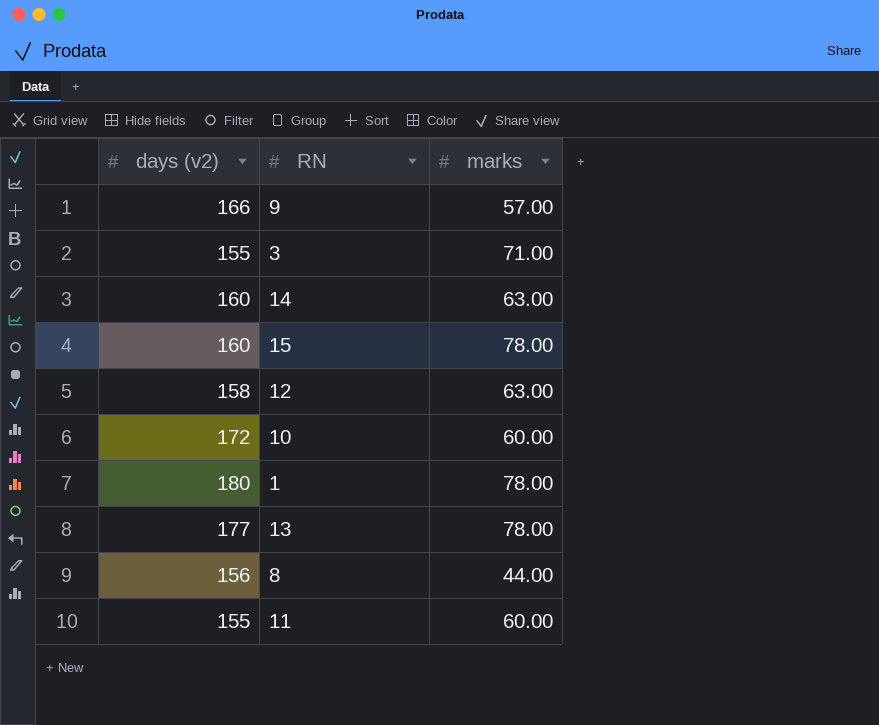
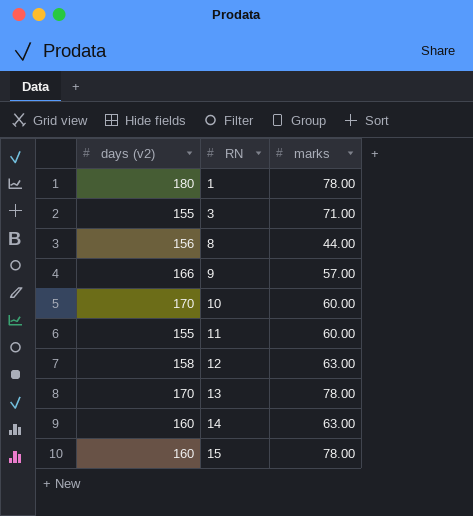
row order: none -> RN ascending
10 | days (v2): 172 -> 170
13 | days (v2): 177 -> 170

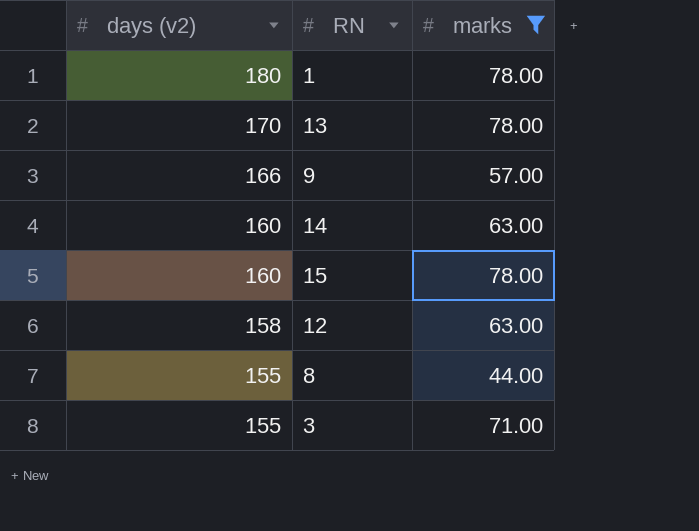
filter: none -> marks != 60.00
row order: RN ascending -> days (v2) descending
8 | days (v2): 156 -> 155

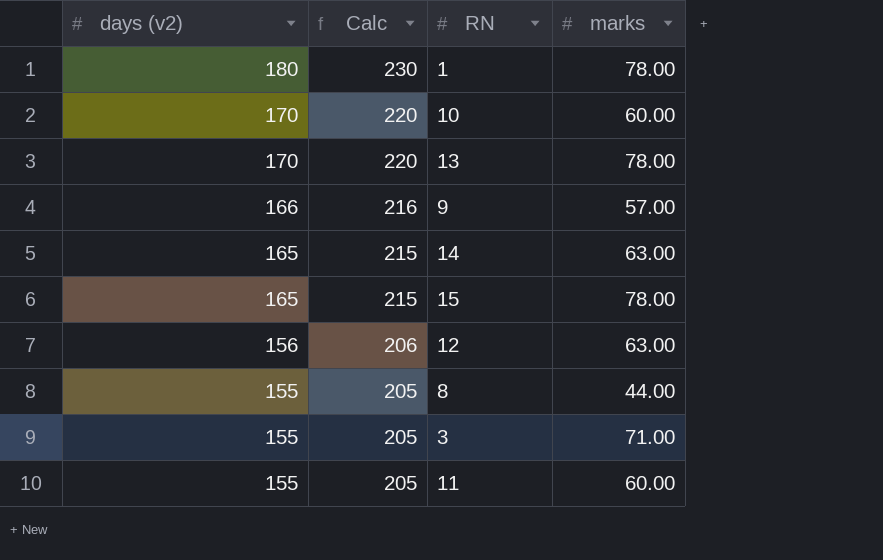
filter: marks != 60.00 -> none
column Calc | formula: none -> [days (v2)] + 50
14 | days (v2): 160 -> 165
15 | days (v2): 160 -> 165
12 | days (v2): 158 -> 156

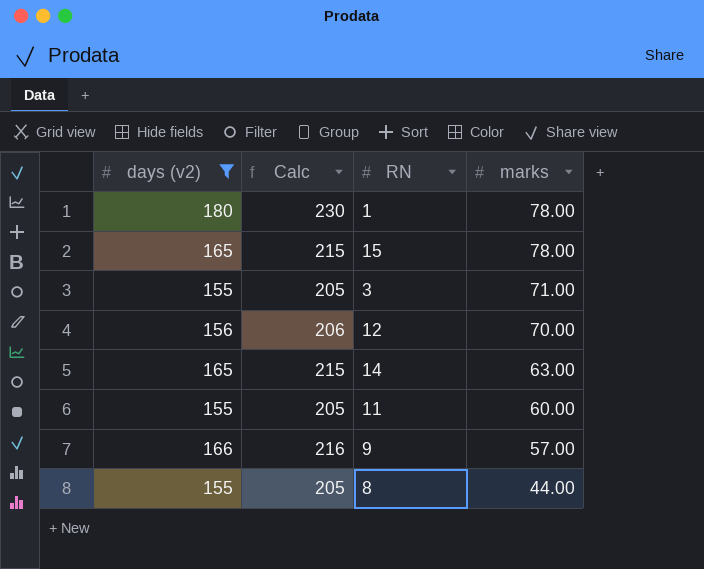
filter: none -> days (v2) != 170
row order: days (v2) descending -> marks descending
12 | marks: 63.00 -> 70.00

